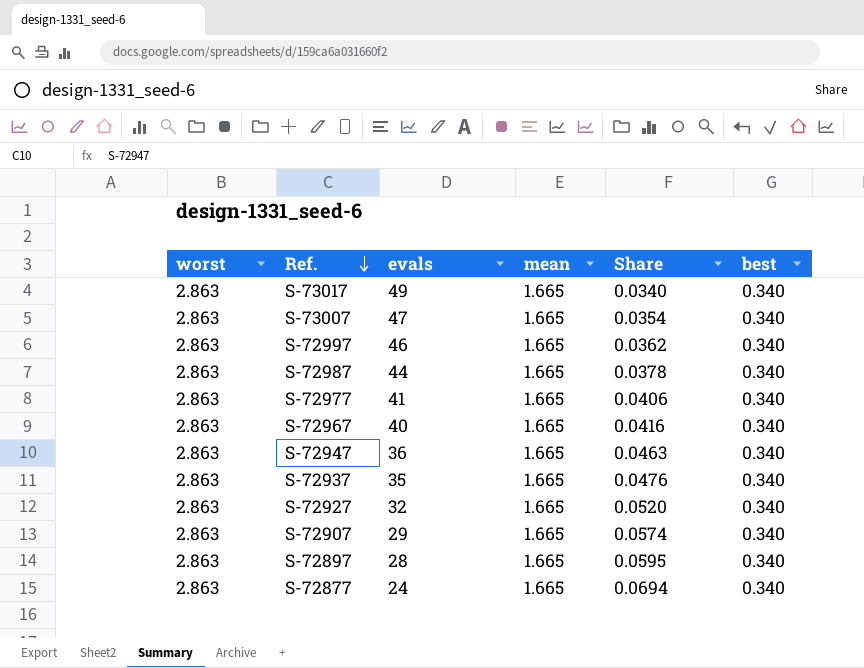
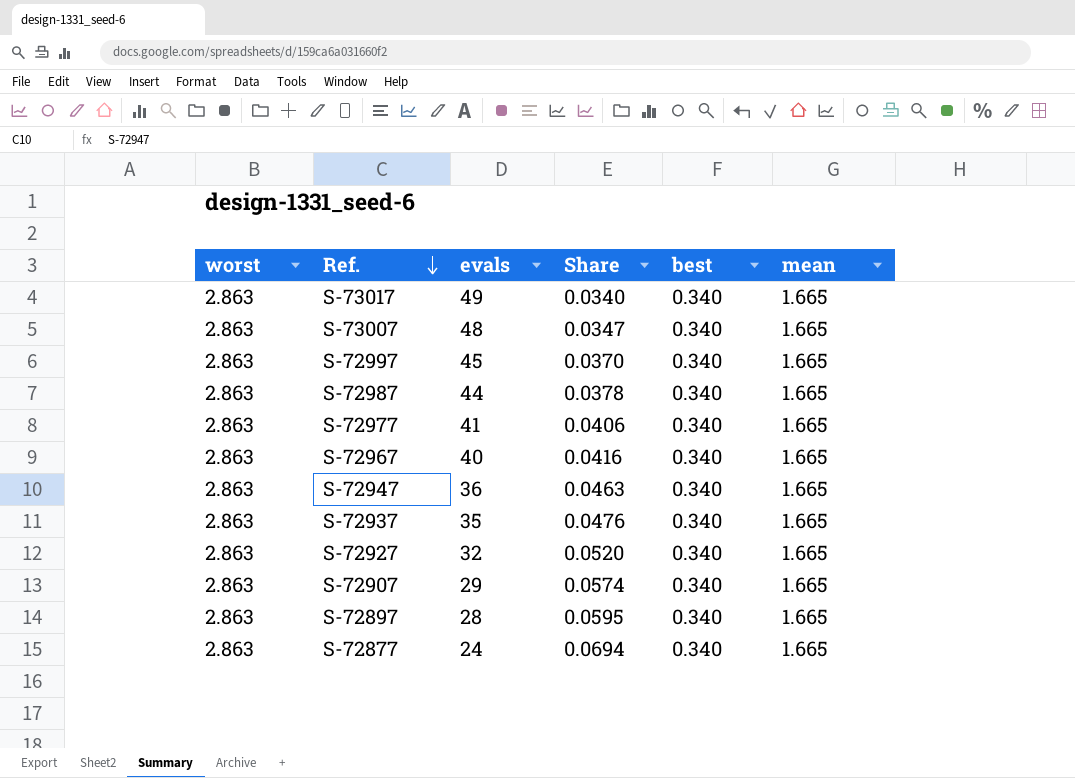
column mean | position: 4 -> 6
S-73007 | evals: 47 -> 48
S-73007 | Share: 0.0354 -> 0.0347
S-72997 | evals: 46 -> 45
S-72997 | Share: 0.0362 -> 0.0370

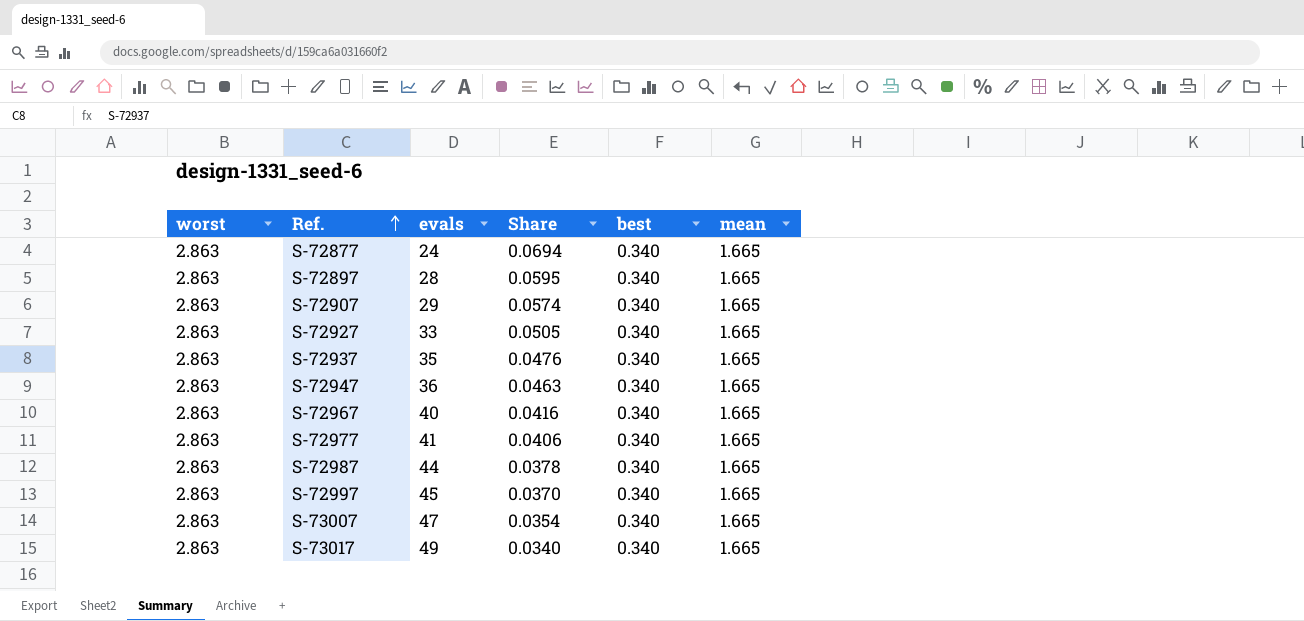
row order: Ref. descending -> Ref. ascending
S-72927 | evals: 32 -> 33
S-72927 | Share: 0.0520 -> 0.0505
S-73007 | evals: 48 -> 47
S-73007 | Share: 0.0347 -> 0.0354

